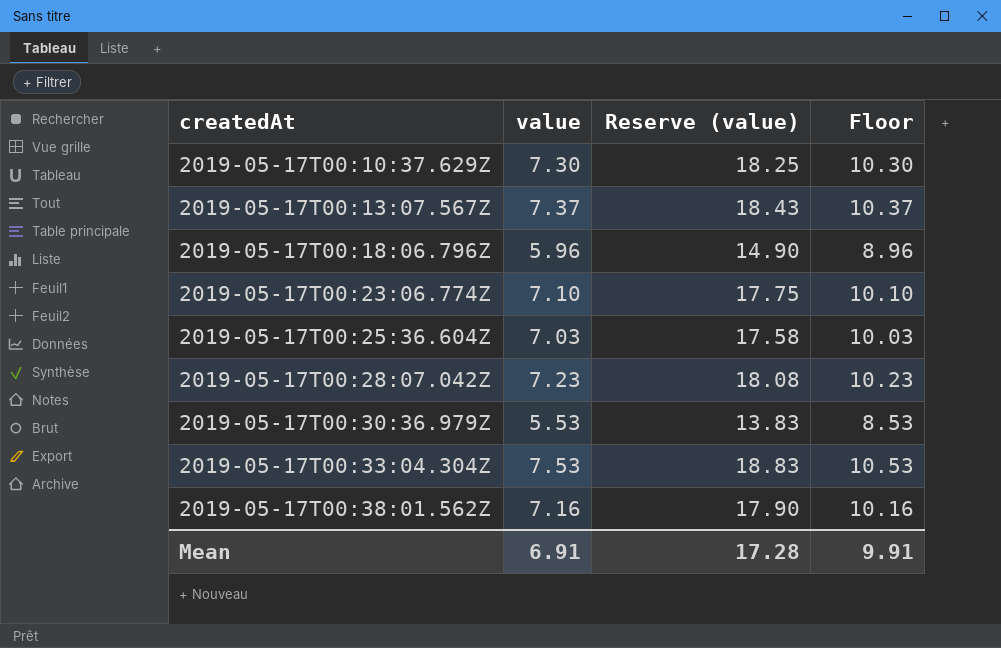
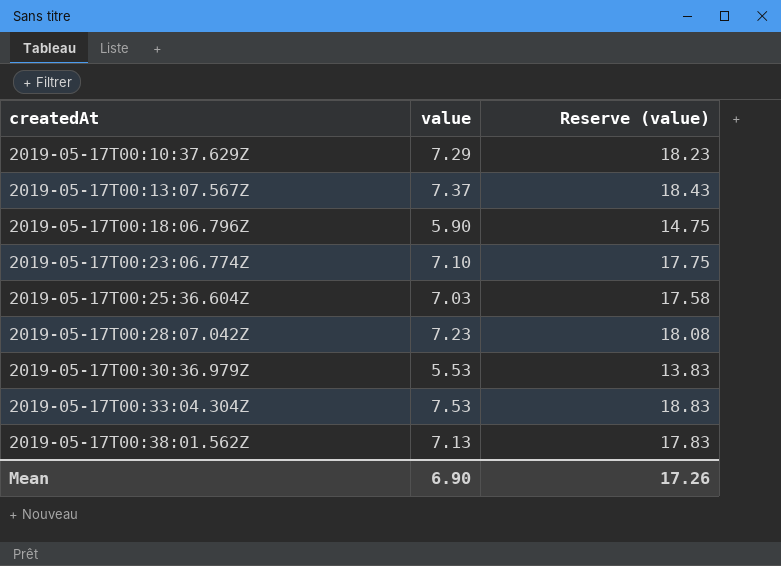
column Floor | formula: [value] + 3 -> none
2019-05-17T00:10:37.629Z | value: 7.30 -> 7.29
2019-05-17T00:10:37.629Z | Reserve (value): 18.25 -> 18.23
2019-05-17T00:18:06.796Z | value: 5.96 -> 5.90
2019-05-17T00:18:06.796Z | Reserve (value): 14.90 -> 14.75
2019-05-17T00:38:01.562Z | value: 7.16 -> 7.13
2019-05-17T00:38:01.562Z | Reserve (value): 17.90 -> 17.83
Mean | value: 6.91 -> 6.90
Mean | Reserve (value): 17.28 -> 17.26

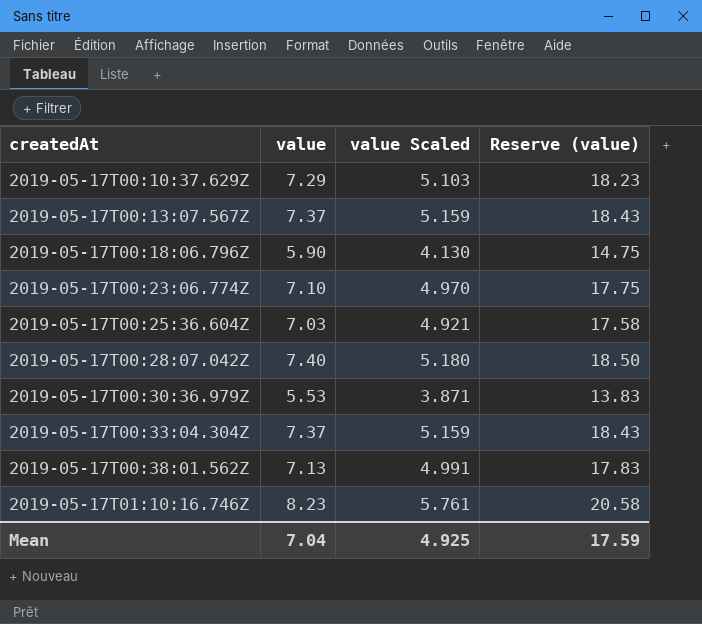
column value Scaled | formula: none -> [value] * 0.7
2019-05-17T00:28:07.042Z | value: 7.23 -> 7.40
2019-05-17T00:28:07.042Z | Reserve (value): 18.08 -> 18.50
2019-05-17T00:33:04.304Z | value: 7.53 -> 7.37
2019-05-17T00:33:04.304Z | Reserve (value): 18.83 -> 18.43
row 2019-05-17T01:10:16.746Z: none -> 8.23 | 5.761 | 20.58
Mean | value: 6.90 -> 7.04
Mean | Reserve (value): 17.26 -> 17.59

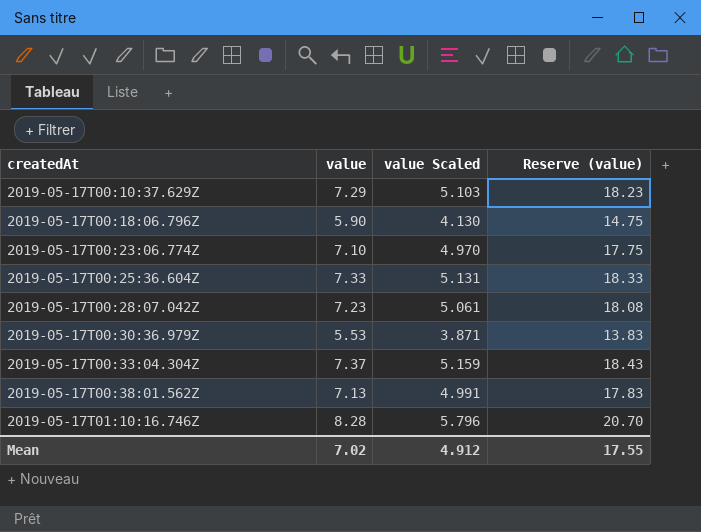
row 2019-05-17T00:13:07.567Z: 7.37 | 5.159 | 18.43 -> none
2019-05-17T00:25:36.604Z | value: 7.03 -> 7.33
2019-05-17T00:25:36.604Z | value Scaled: 4.921 -> 5.131
2019-05-17T00:25:36.604Z | Reserve (value): 17.58 -> 18.33
2019-05-17T00:28:07.042Z | value: 7.40 -> 7.23
2019-05-17T00:28:07.042Z | value Scaled: 5.180 -> 5.061
2019-05-17T00:28:07.042Z | Reserve (value): 18.50 -> 18.08
2019-05-17T01:10:16.746Z | value: 8.23 -> 8.28
2019-05-17T01:10:16.746Z | value Scaled: 5.761 -> 5.796
2019-05-17T01:10:16.746Z | Reserve (value): 20.58 -> 20.70
Mean | value: 7.04 -> 7.02
Mean | value Scaled: 4.925 -> 4.912
Mean | Reserve (value): 17.59 -> 17.55

